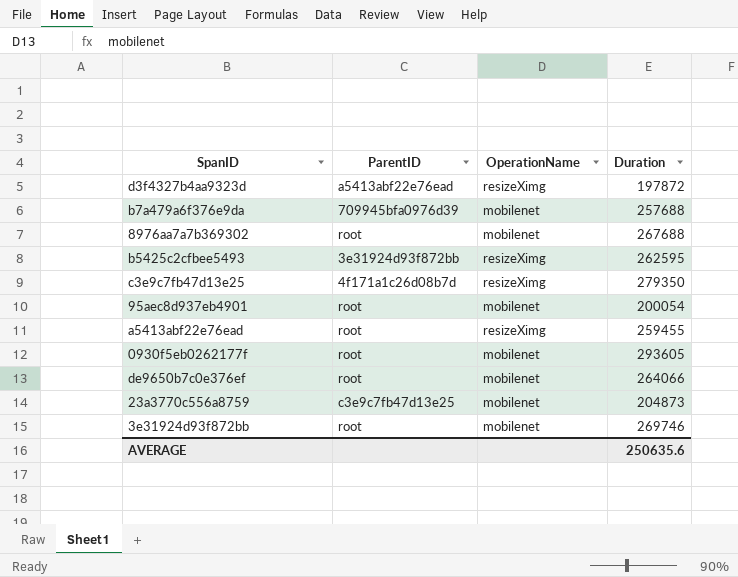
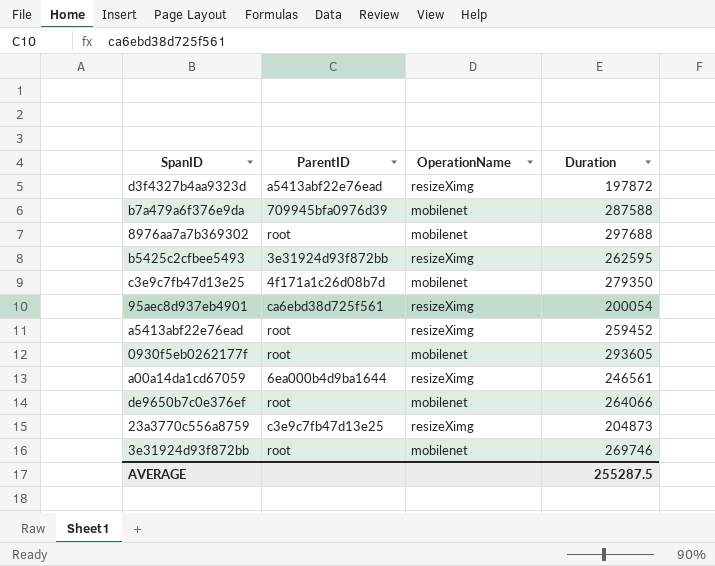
b7a479a6f376e9da | Duration: 257688 -> 287588
8976aa7a7b369302 | Duration: 267688 -> 297688
c3e9c7fb47d13e25 | OperationName: resizeXimg -> mobilenet
95aec8d937eb4901 | ParentID: root -> ca6ebd38d725f561
95aec8d937eb4901 | OperationName: mobilenet -> resizeXimg
a5413abf22e76ead | Duration: 259455 -> 259452
row a00a14da1cd67059: none -> 6ea000b4d9ba1644 | resizeXimg | 246561
23a3770c556a8759 | OperationName: mobilenet -> resizeXimg
AVERAGE | Duration: 250635.6 -> 255287.5

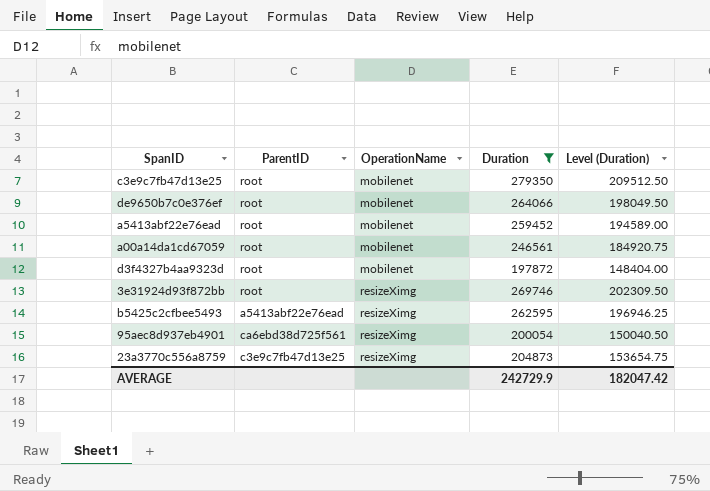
filter: none -> Duration <= 279350
row order: none -> OperationName ascending
column Level (Duration) | formula: none -> [Duration] * 0.75
c3e9c7fb47d13e25 | ParentID: 4f171a1c26d08b7d -> root
a5413abf22e76ead | OperationName: resizeXimg -> mobilenet
a00a14da1cd67059 | ParentID: 6ea000b4d9ba1644 -> root
a00a14da1cd67059 | OperationName: resizeXimg -> mobilenet
d3f4327b4aa9323d | ParentID: a5413abf22e76ead -> root
d3f4327b4aa9323d | OperationName: resizeXimg -> mobilenet
3e31924d93f872bb | OperationName: mobilenet -> resizeXimg
b5425c2cfbee5493 | ParentID: 3e31924d93f872bb -> a5413abf22e76ead
AVERAGE | Duration: 255287.5 -> 242729.9

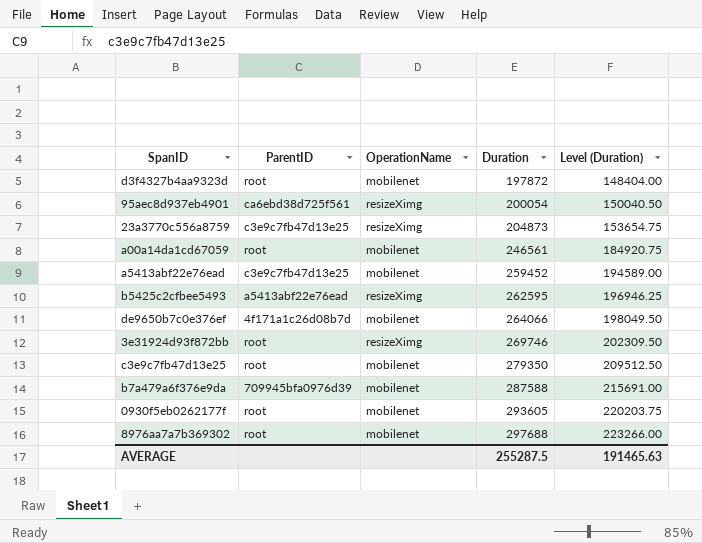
filter: Duration <= 279350 -> none
row order: OperationName ascending -> Duration ascending
a5413abf22e76ead | ParentID: root -> c3e9c7fb47d13e25
de9650b7c0e376ef | ParentID: root -> 4f171a1c26d08b7d
AVERAGE | Duration: 242729.9 -> 255287.5
AVERAGE | Level (Duration): 182047.42 -> 191465.63

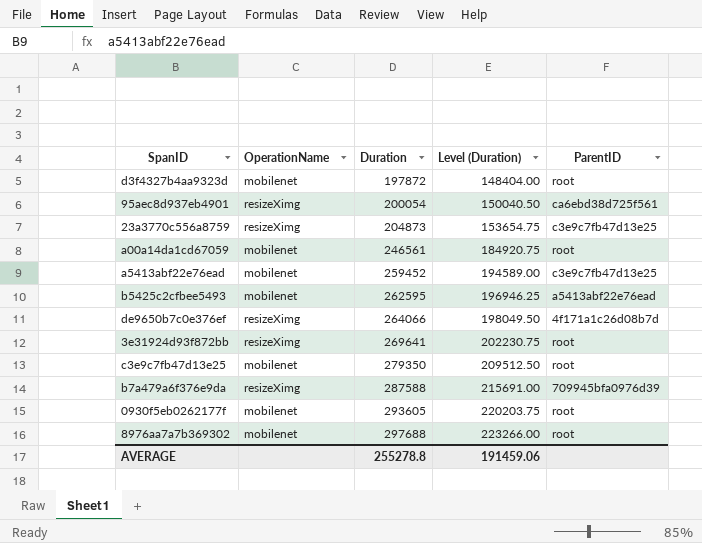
column ParentID | position: 2 -> 5
b5425c2cfbee5493 | OperationName: resizeXimg -> mobilenet
de9650b7c0e376ef | OperationName: mobilenet -> resizeXimg
3e31924d93f872bb | Duration: 269746 -> 269641
3e31924d93f872bb | Level (Duration): 202309.50 -> 202230.75
b7a479a6f376e9da | OperationName: mobilenet -> resizeXimg
AVERAGE | Duration: 255287.5 -> 255278.8
AVERAGE | Level (Duration): 191465.63 -> 191459.06

